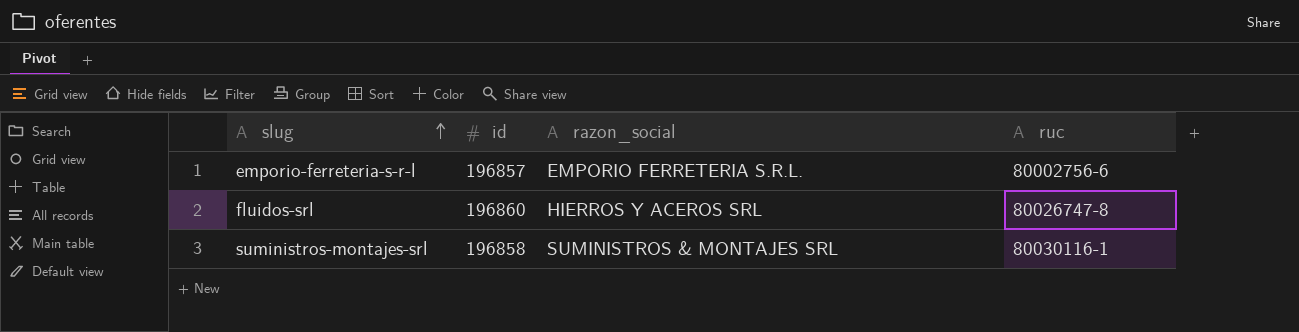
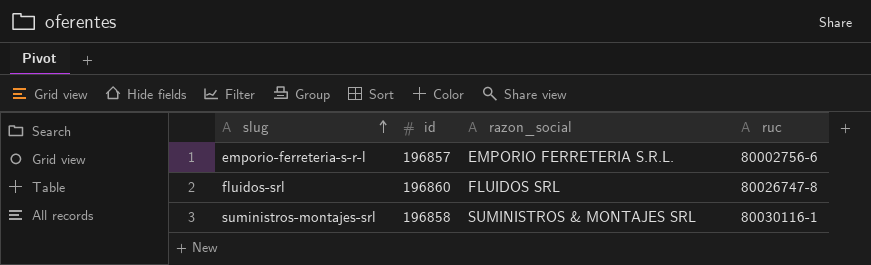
fluidos-srl | razon_social: HIERROS Y ACEROS SRL -> FLUIDOS SRL

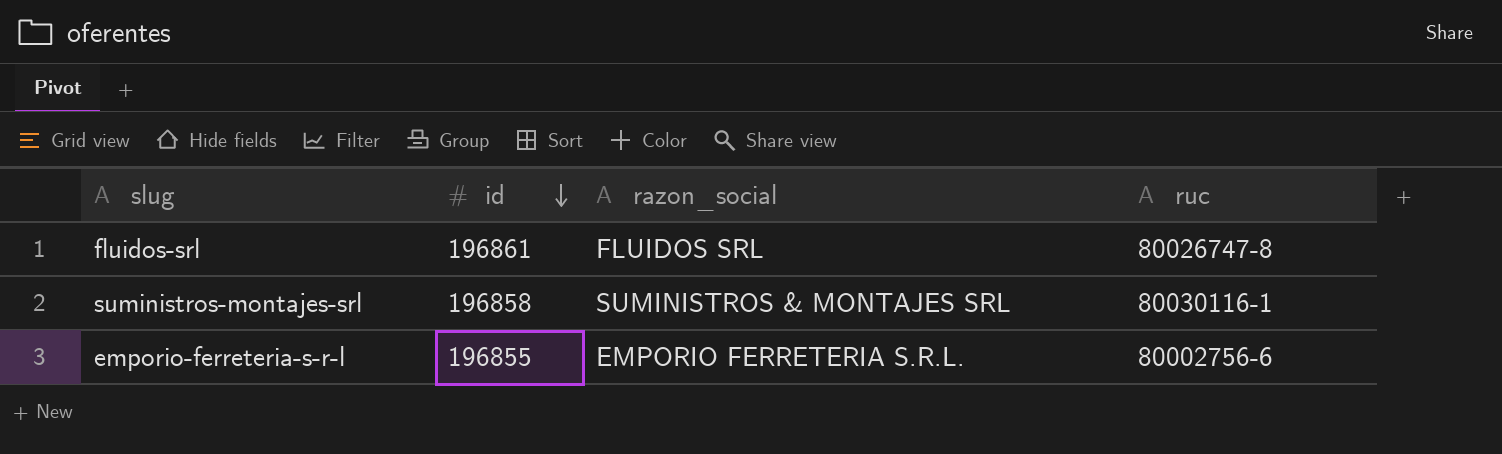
row order: slug ascending -> id descending
fluidos-srl | id: 196860 -> 196861
emporio-ferreteria-s-r-l | id: 196857 -> 196855

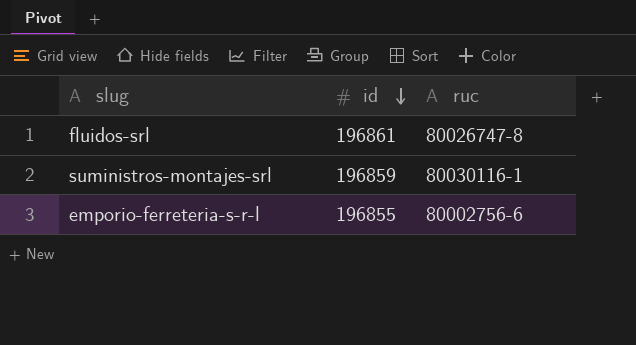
column razon_social | position: 3 -> none
suministros-montajes-srl | id: 196858 -> 196859

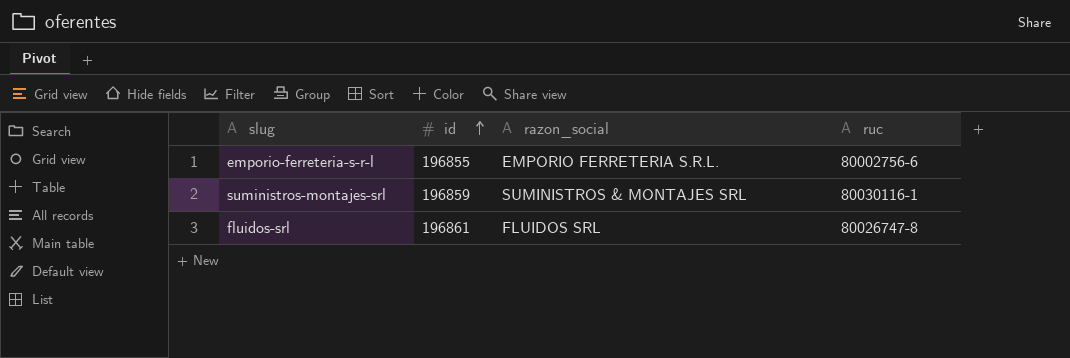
row order: id descending -> id ascending
column razon_social | position: none -> 3

